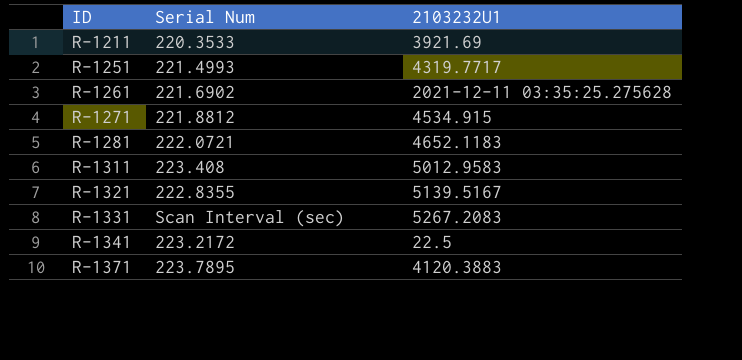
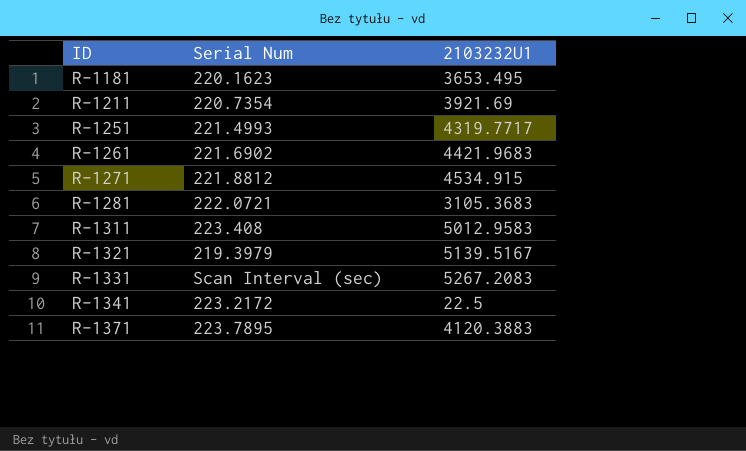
row R-1181: none -> 220.1623 | 3653.495
R-1211 | Serial Num: 220.3533 -> 220.7354
R-1261 | 2103232U1: 2021-12-11 03:35:25.275628 -> 4421.9683
R-1281 | 2103232U1: 4652.1183 -> 3105.3683
R-1321 | Serial Num: 222.8355 -> 219.3979

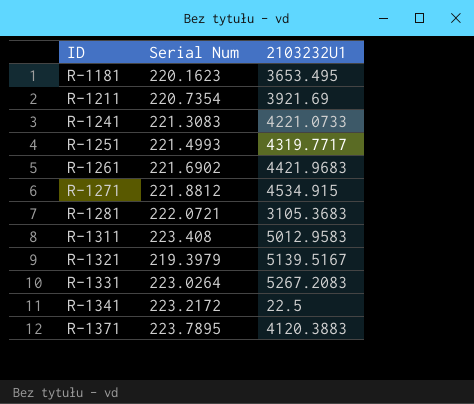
row R-1241: none -> 221.3083 | 4221.0733
R-1331 | Serial Num: Scan Interval (sec) -> 223.0264

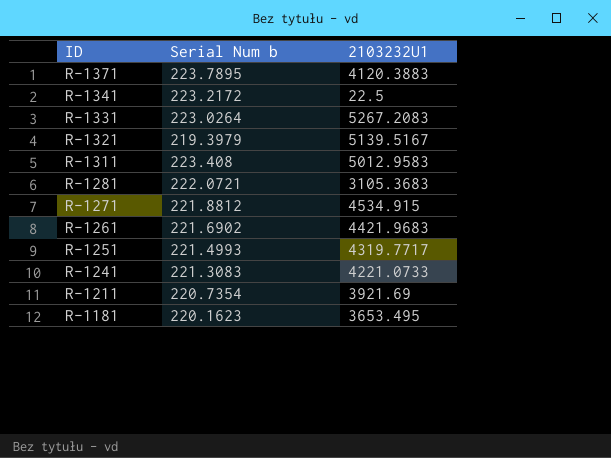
row order: ID ascending -> ID descending
column name: Serial Num -> Serial Num b

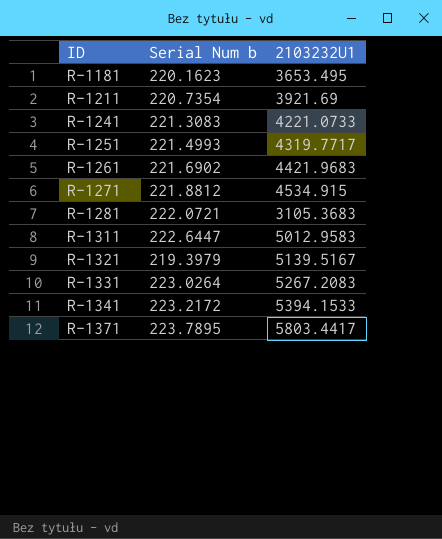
row order: ID descending -> ID ascending
R-1311 | Serial Num b: 223.408 -> 222.6447
R-1341 | 2103232U1: 22.5 -> 5394.1533
R-1371 | 2103232U1: 4120.3883 -> 5803.4417

